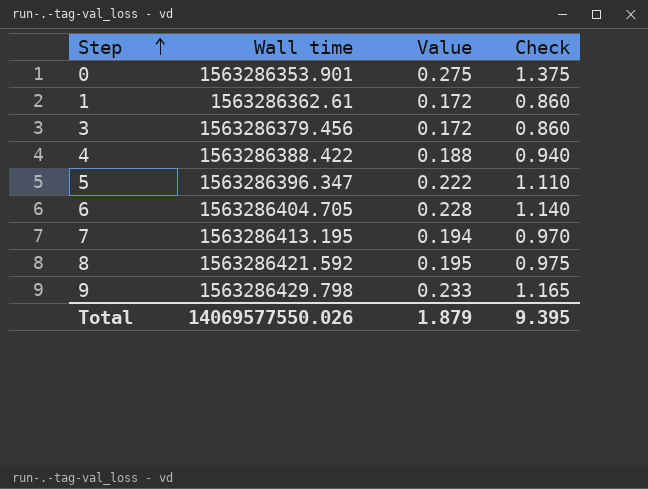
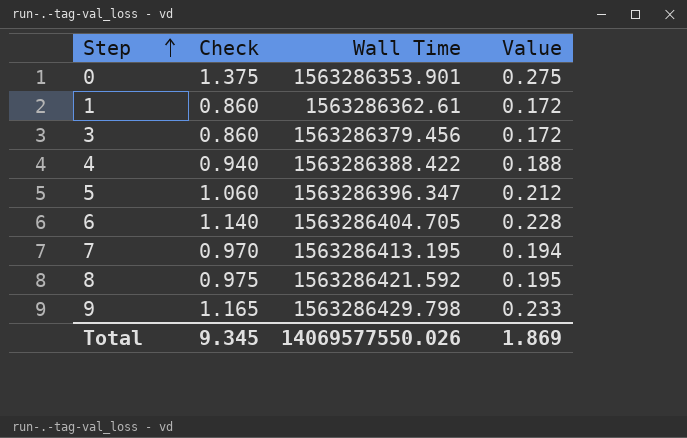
column Check | position: 4 -> 2
column name: Wall time -> Wall Time
5 | Check: 1.110 -> 1.060
5 | Value: 0.222 -> 0.212
Total | Check: 9.395 -> 9.345
Total | Value: 1.879 -> 1.869

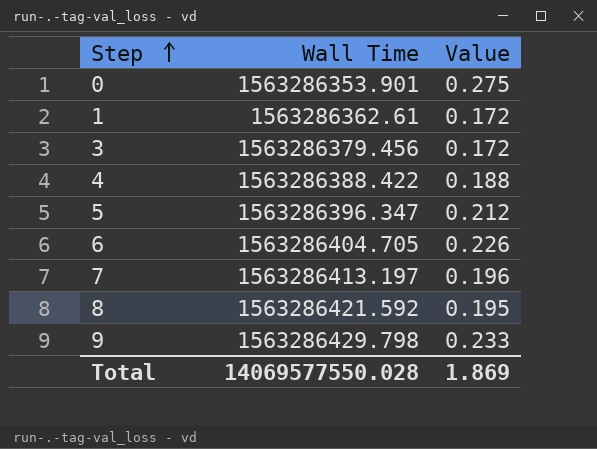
column Check | formula: [Value] * 5 -> none
6 | Value: 0.228 -> 0.226
7 | Wall Time: 1563286413.195 -> 1563286413.197
7 | Value: 0.194 -> 0.196
Total | Wall Time: 14069577550.026 -> 14069577550.028

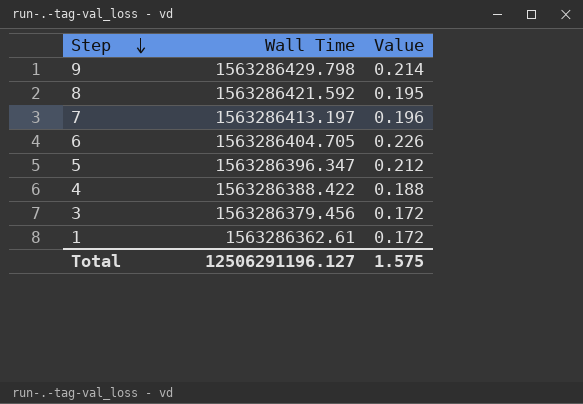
row order: Step ascending -> Step descending
row 0: 1563286353.901 | 0.275 -> none
9 | Value: 0.233 -> 0.214
Total | Wall Time: 14069577550.028 -> 12506291196.127
Total | Value: 1.869 -> 1.575

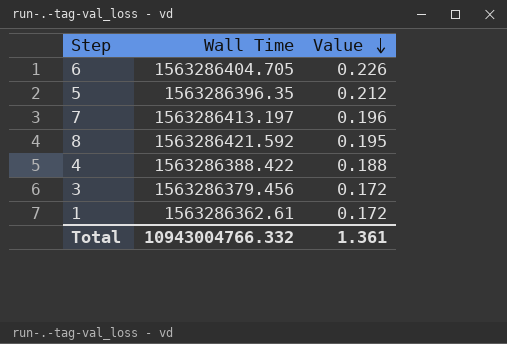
row order: Step descending -> Value descending
row 9: 1563286429.798 | 0.214 -> none
5 | Wall Time: 1563286396.347 -> 1563286396.35
Total | Wall Time: 12506291196.127 -> 10943004766.332
Total | Value: 1.575 -> 1.361

